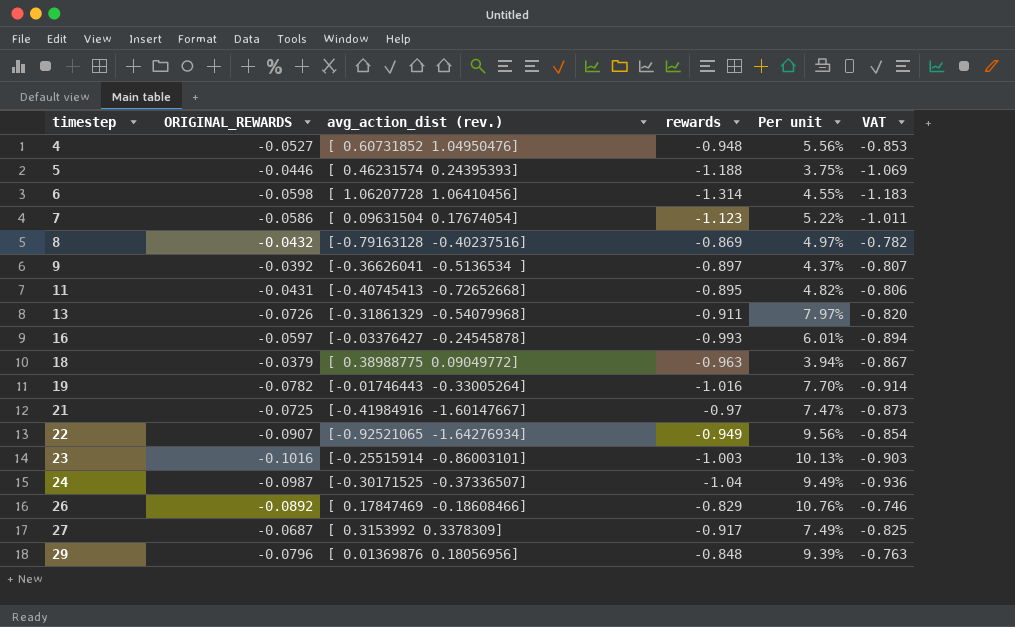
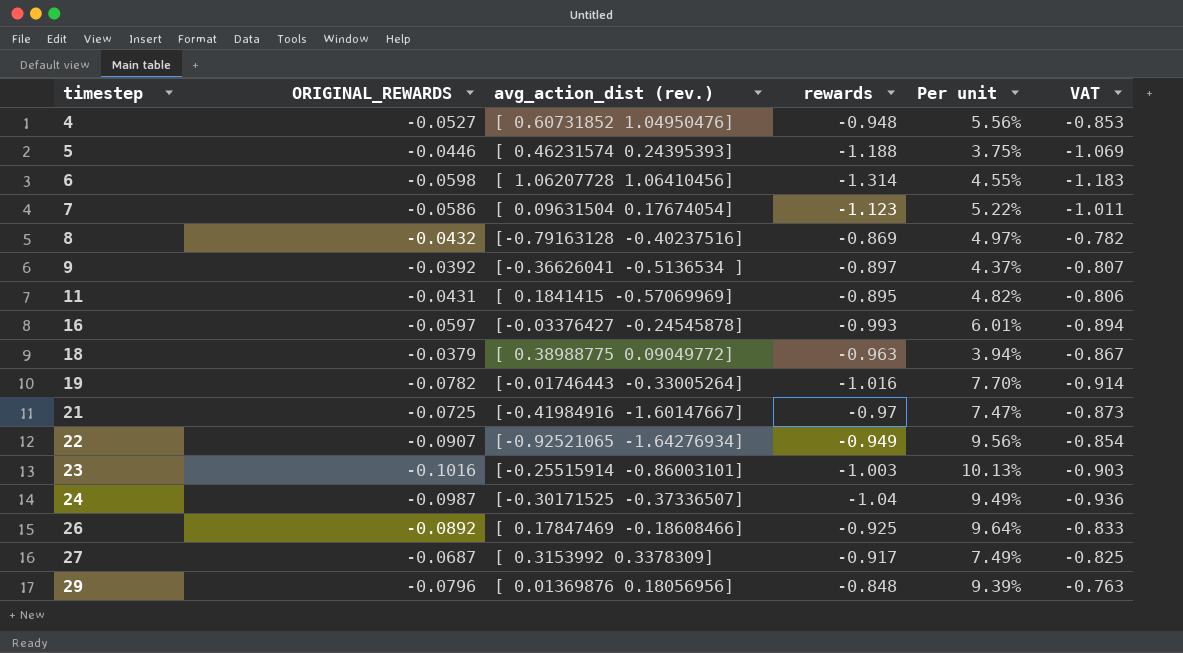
row 13: -0.0726 | [-0.31861329 -0.54079968] | -0.911 | 7.97% | -0.820 -> none
11 | avg_action_dist (rev.): [-0.40745413 -0.72652668] -> [ 0.1841415 -0.57069969]
26 | rewards: -0.829 -> -0.925
26 | Per unit: 10.76% -> 9.64%
26 | VAT: -0.746 -> -0.833

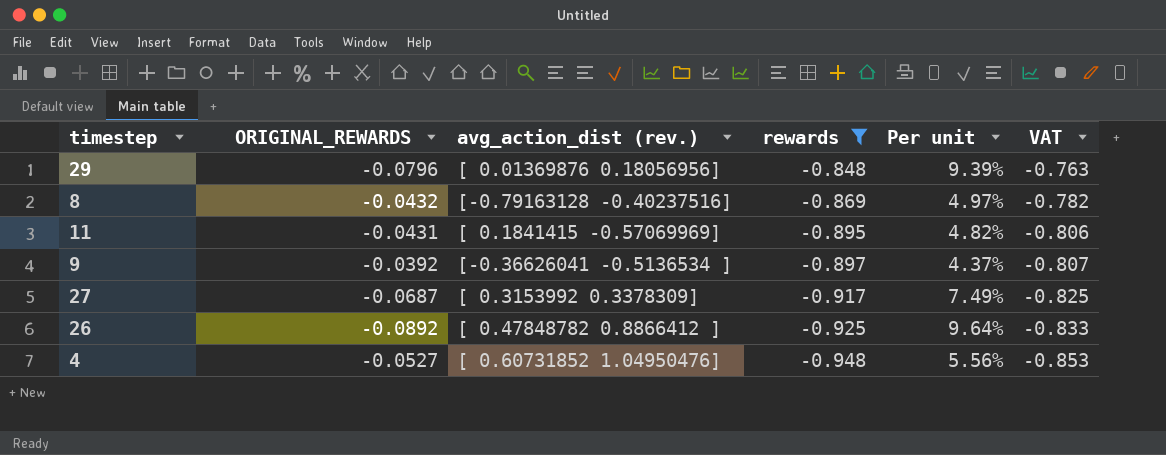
filter: none -> rewards >= -0.948
row order: timestep ascending -> rewards descending
26 | avg_action_dist (rev.): [ 0.17847469 -0.18608466] -> [ 0.47848782 0.8866412 ]

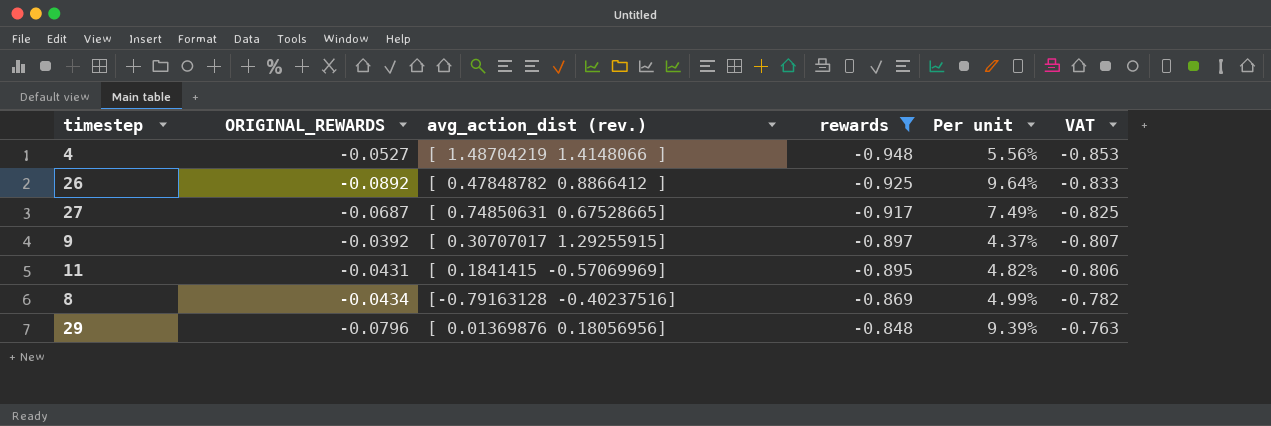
row order: rewards descending -> rewards ascending
4 | avg_action_dist (rev.): [ 0.60731852 1.04950476] -> [ 1.48704219 1.4148066 ]
27 | avg_action_dist (rev.): [ 0.3153992 0.3378309] -> [ 0.74850631 0.67528665]
9 | avg_action_dist (rev.): [-0.36626041 -0.5136534 ] -> [ 0.30707017 1.29255915]
8 | ORIGINAL_REWARDS: -0.0432 -> -0.0434
8 | Per unit: 4.97% -> 4.99%

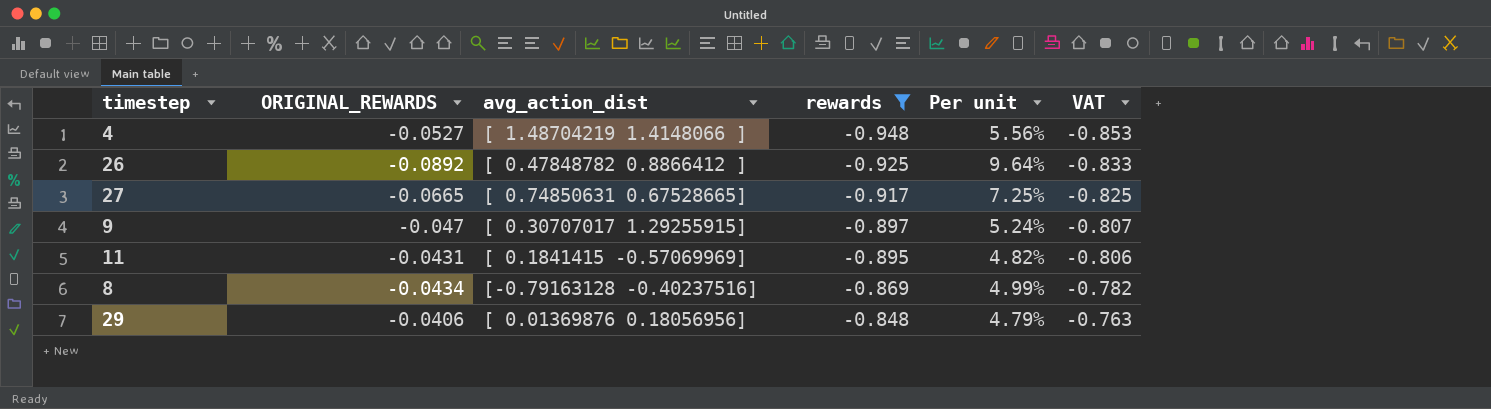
column name: avg_action_dist (rev.) -> avg_action_dist
27 | ORIGINAL_REWARDS: -0.0687 -> -0.0665
27 | Per unit: 7.49% -> 7.25%
9 | ORIGINAL_REWARDS: -0.0392 -> -0.047
9 | Per unit: 4.37% -> 5.24%
29 | ORIGINAL_REWARDS: -0.0796 -> -0.0406
29 | Per unit: 9.39% -> 4.79%

